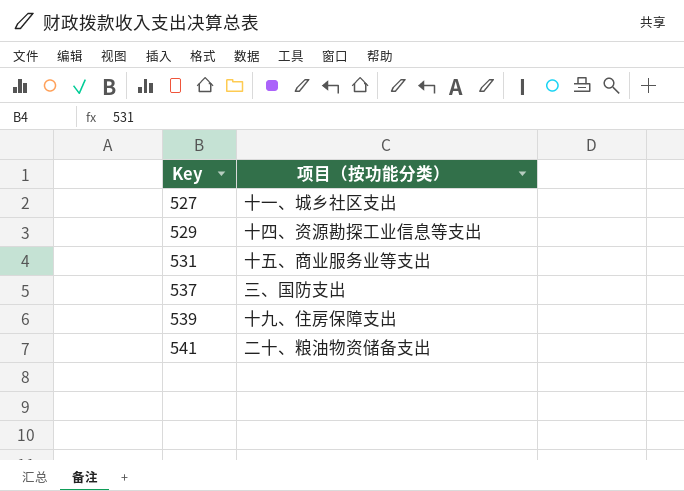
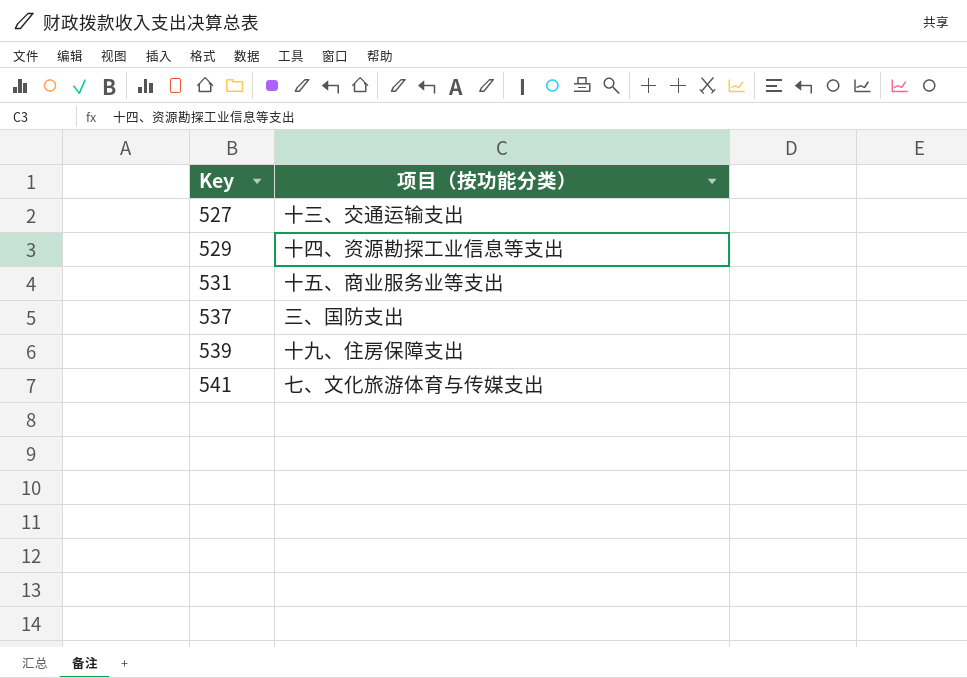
527 | 项目（按功能分类）: 十一、城乡社区支出 -> 十三、交通运输支出
541 | 项目（按功能分类）: 二十、粮油物资储备支出 -> 七、文化旅游体育与传媒支出

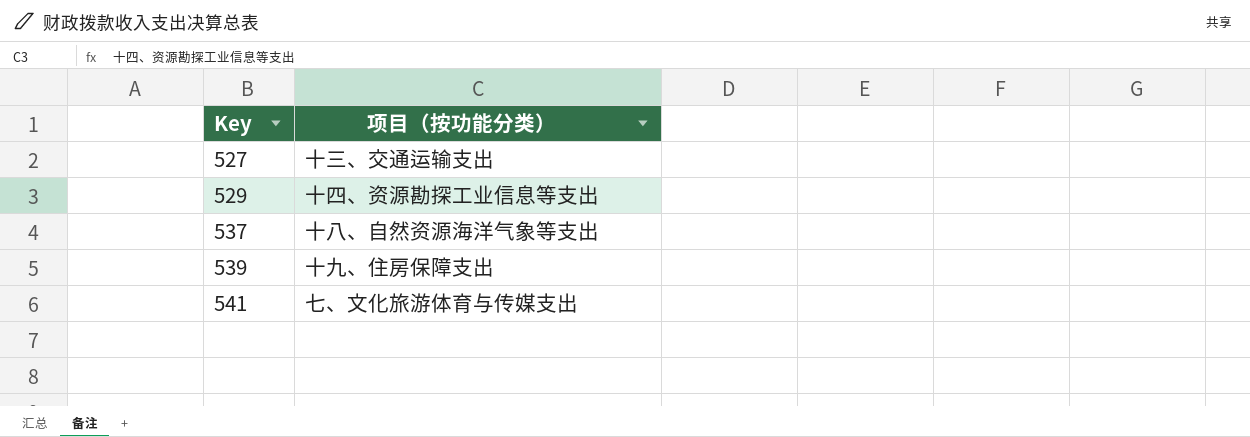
row 531: 十五、商业服务业等支出 -> none
537 | 项目（按功能分类）: 三、国防支出 -> 十八、自然资源海洋气象等支出

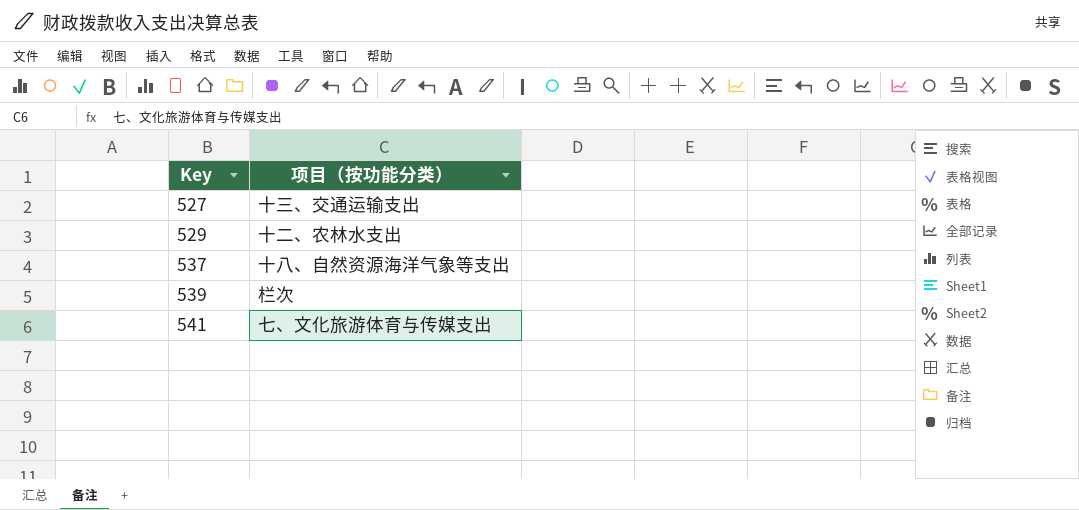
529 | 项目（按功能分类）: 十四、资源勘探工业信息等支出 -> 十二、农林水支出
539 | 项目（按功能分类）: 十九、住房保障支出 -> 栏次

